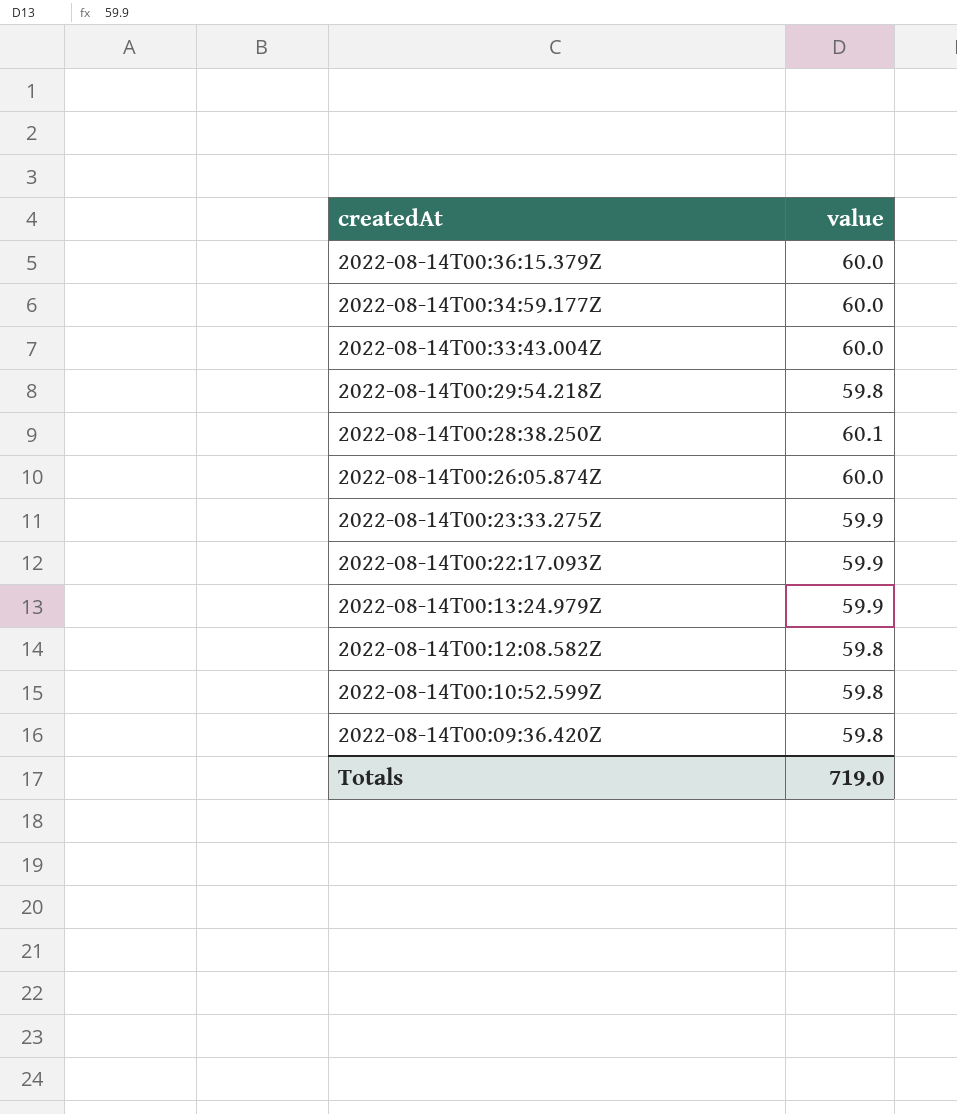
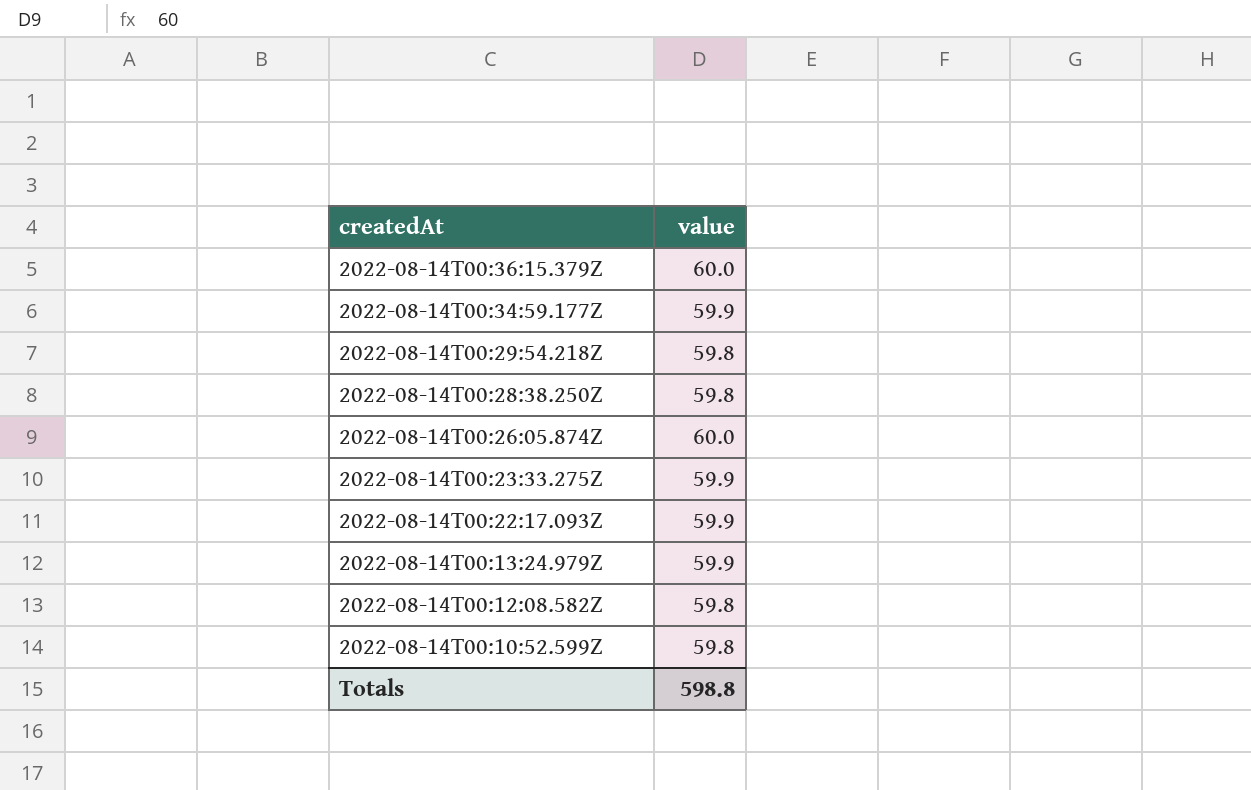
row 2022-08-14T00:33:43.004Z: 60.0 -> none
row 2022-08-14T00:09:36.420Z: 59.8 -> none
2022-08-14T00:34:59.177Z | value: 60.0 -> 59.9
2022-08-14T00:28:38.250Z | value: 60.1 -> 59.8
Totals | value: 719.0 -> 598.8

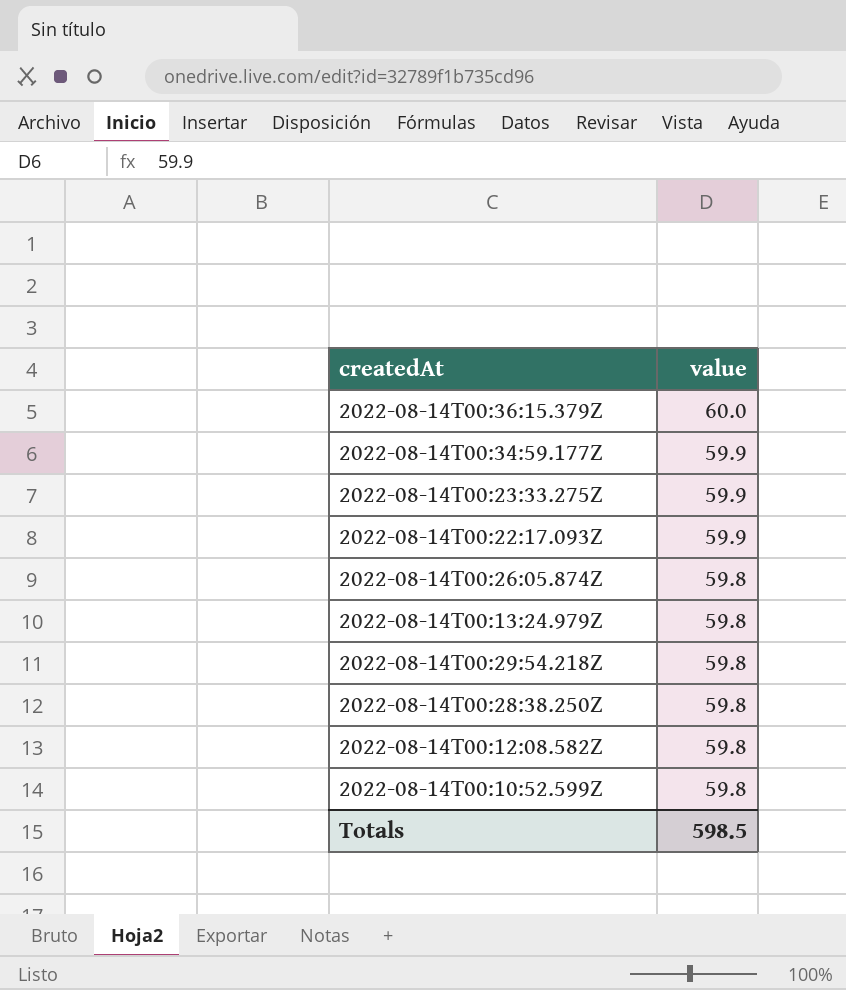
row order: createdAt descending -> value descending
2022-08-14T00:26:05.874Z | value: 60.0 -> 59.8
2022-08-14T00:13:24.979Z | value: 59.9 -> 59.8
Totals | value: 598.8 -> 598.5

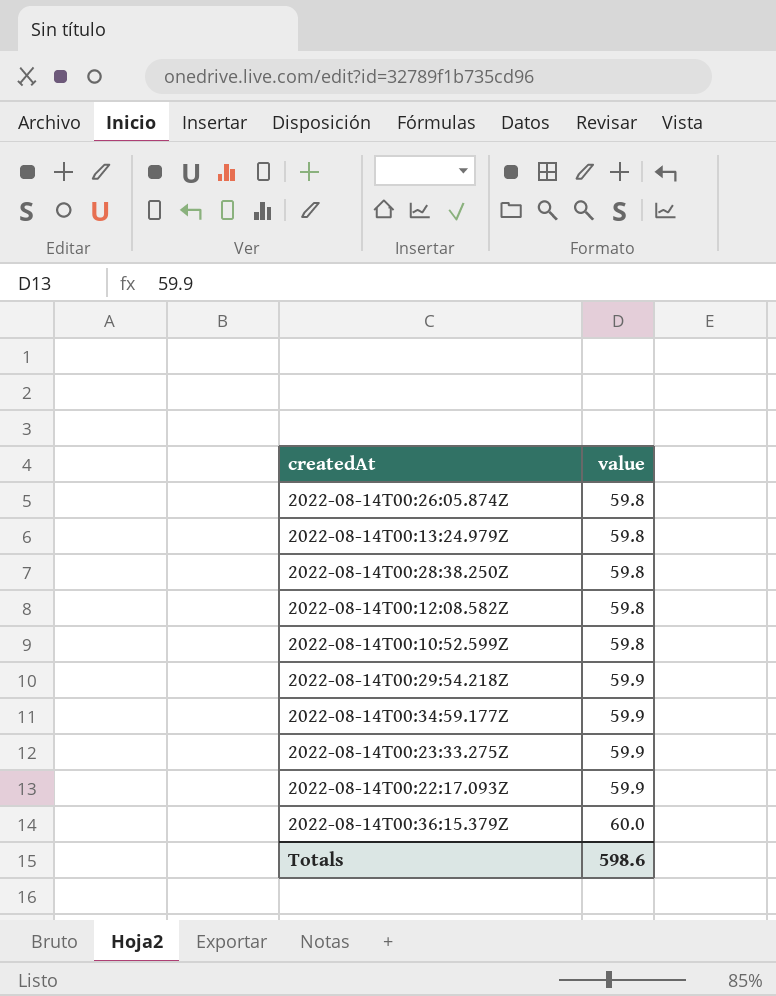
row order: value descending -> value ascending
2022-08-14T00:29:54.218Z | value: 59.8 -> 59.9
Totals | value: 598.5 -> 598.6

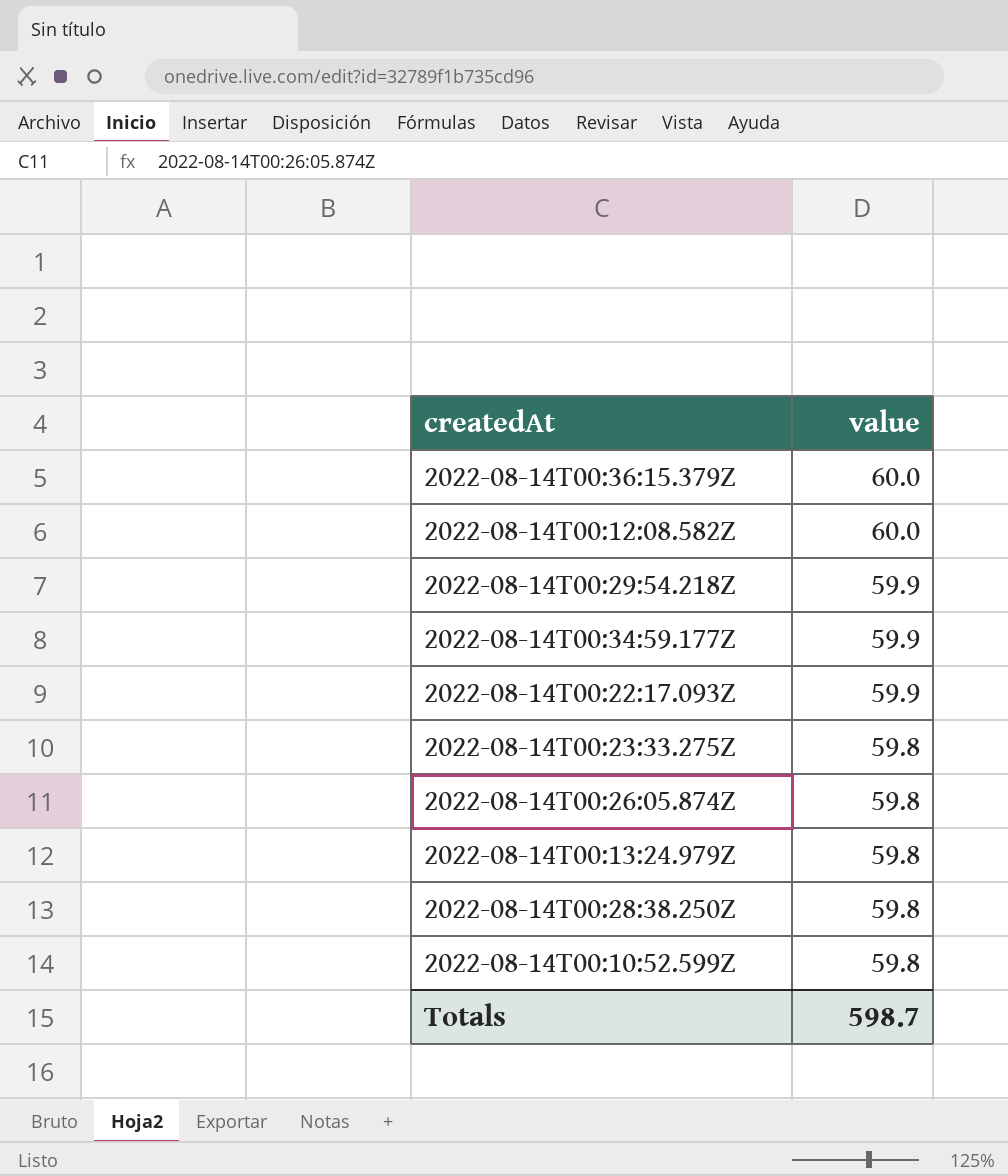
row order: value ascending -> value descending
2022-08-14T00:12:08.582Z | value: 59.8 -> 60.0
2022-08-14T00:23:33.275Z | value: 59.9 -> 59.8
Totals | value: 598.6 -> 598.7

